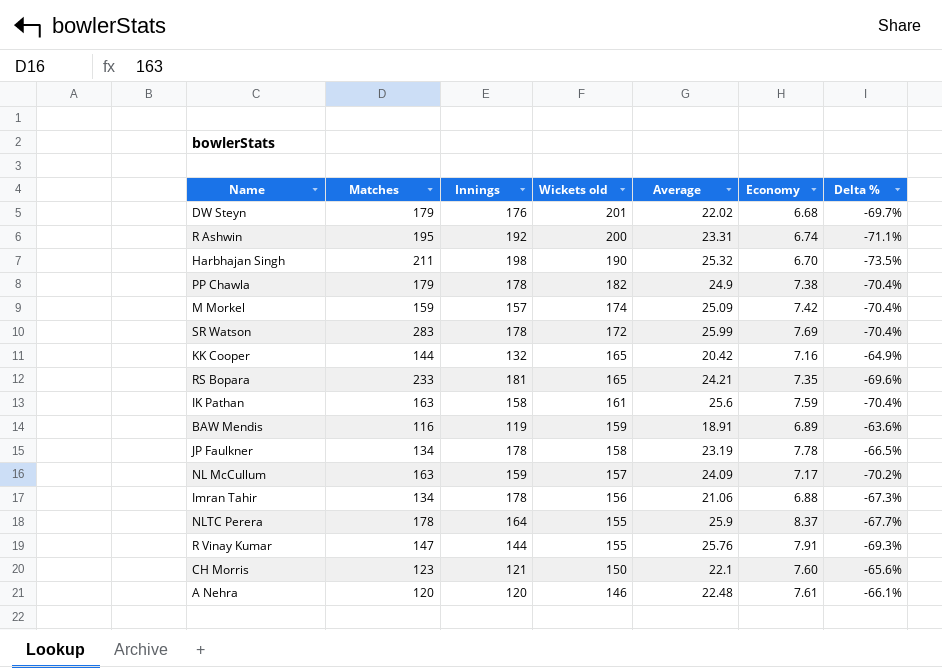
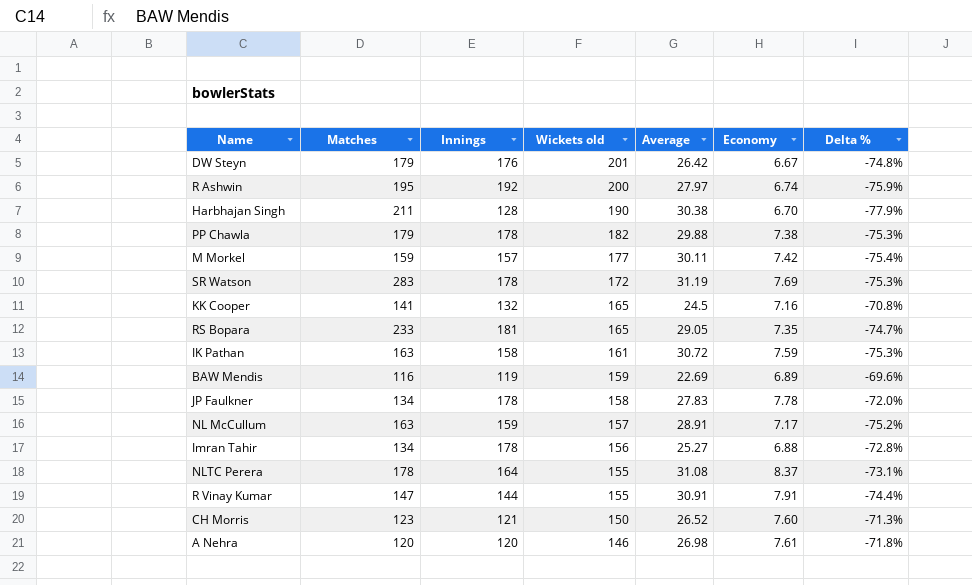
DW Steyn | Average: 22.02 -> 26.42
DW Steyn | Economy: 6.68 -> 6.67
DW Steyn | Delta %: -69.7% -> -74.8%
R Ashwin | Average: 23.31 -> 27.97
R Ashwin | Delta %: -71.1% -> -75.9%
Harbhajan Singh | Innings: 198 -> 128
Harbhajan Singh | Average: 25.32 -> 30.38
Harbhajan Singh | Delta %: -73.5% -> -77.9%
PP Chawla | Average: 24.9 -> 29.88
PP Chawla | Delta %: -70.4% -> -75.3%
M Morkel | Wickets old: 174 -> 177
M Morkel | Average: 25.09 -> 30.11
M Morkel | Delta %: -70.4% -> -75.4%
SR Watson | Average: 25.99 -> 31.19
SR Watson | Delta %: -70.4% -> -75.3%
KK Cooper | Matches: 144 -> 141
KK Cooper | Average: 20.42 -> 24.5
KK Cooper | Delta %: -64.9% -> -70.8%
RS Bopara | Average: 24.21 -> 29.05
RS Bopara | Delta %: -69.6% -> -74.7%
IK Pathan | Average: 25.6 -> 30.72
IK Pathan | Delta %: -70.4% -> -75.3%
BAW Mendis | Average: 18.91 -> 22.69
BAW Mendis | Delta %: -63.6% -> -69.6%
JP Faulkner | Average: 23.19 -> 27.83
JP Faulkner | Delta %: -66.5% -> -72.0%
NL McCullum | Average: 24.09 -> 28.91
NL McCullum | Delta %: -70.2% -> -75.2%
Imran Tahir | Average: 21.06 -> 25.27
Imran Tahir | Delta %: -67.3% -> -72.8%
NLTC Perera | Average: 25.9 -> 31.08
NLTC Perera | Delta %: -67.7% -> -73.1%
R Vinay Kumar | Average: 25.76 -> 30.91
R Vinay Kumar | Delta %: -69.3% -> -74.4%
CH Morris | Average: 22.1 -> 26.52
CH Morris | Delta %: -65.6% -> -71.3%
A Nehra | Average: 22.48 -> 26.98
A Nehra | Delta %: -66.1% -> -71.8%

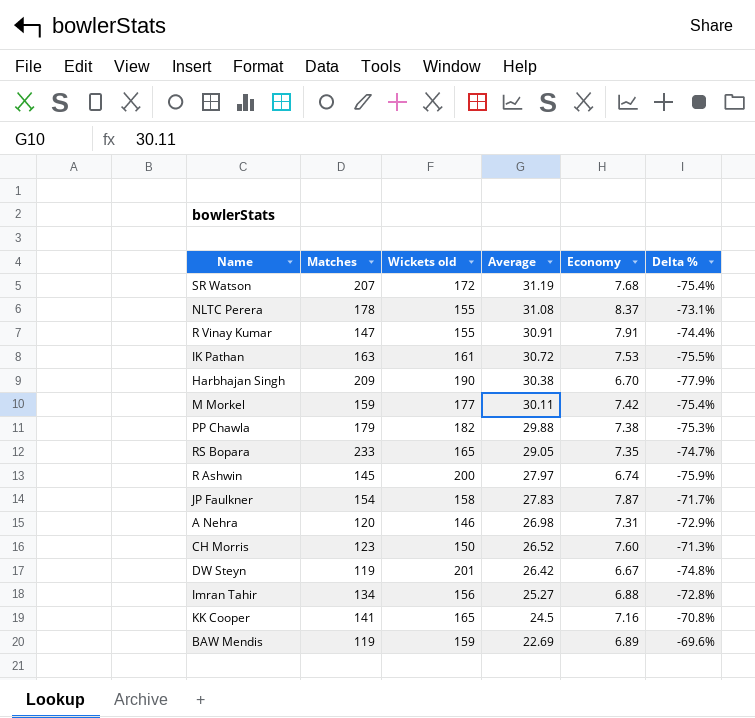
row order: Wickets old descending -> Average descending
column Innings | position: 3 -> none
row NL McCullum: 163 | 159 | 157 | 28.91 | 7.17 | -75.2% -> none
SR Watson | Matches: 283 -> 207
SR Watson | Economy: 7.69 -> 7.68
SR Watson | Delta %: -75.3% -> -75.4%
IK Pathan | Economy: 7.59 -> 7.53
IK Pathan | Delta %: -75.3% -> -75.5%
Harbhajan Singh | Matches: 211 -> 209
R Ashwin | Matches: 195 -> 145
JP Faulkner | Matches: 134 -> 154
JP Faulkner | Economy: 7.78 -> 7.87
JP Faulkner | Delta %: -72.0% -> -71.7%
A Nehra | Economy: 7.61 -> 7.31
A Nehra | Delta %: -71.8% -> -72.9%
DW Steyn | Matches: 179 -> 119
BAW Mendis | Matches: 116 -> 119

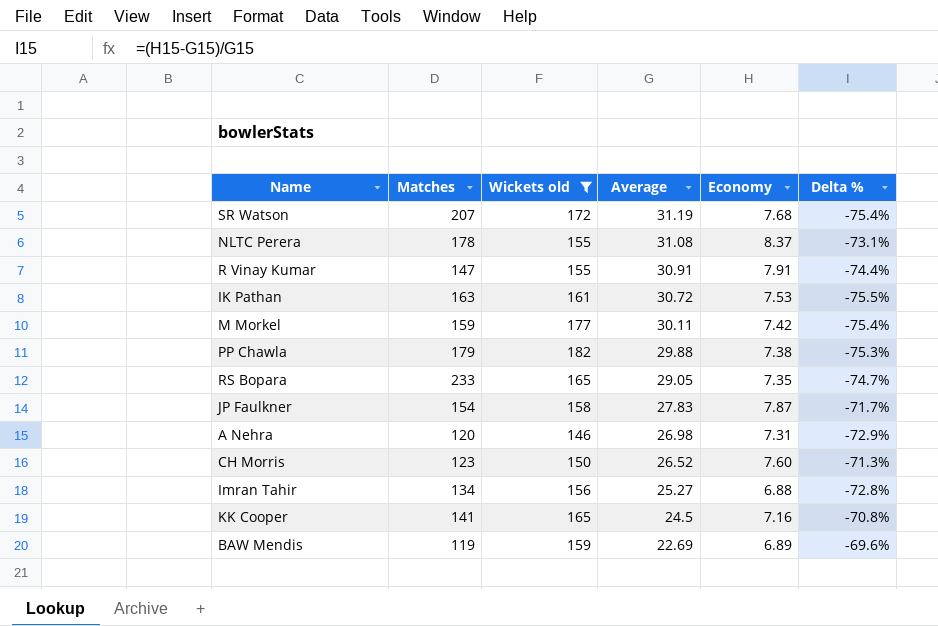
filter: none -> Wickets old <= 182

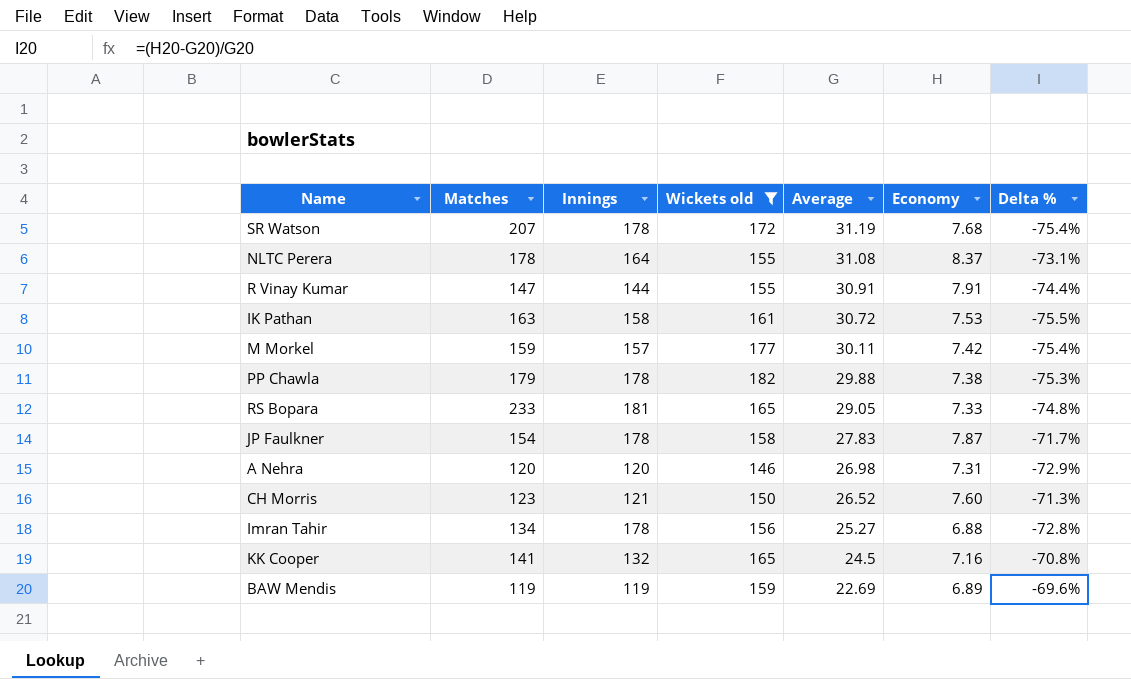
column Innings | position: none -> 3
RS Bopara | Economy: 7.35 -> 7.33
RS Bopara | Delta %: -74.7% -> -74.8%

